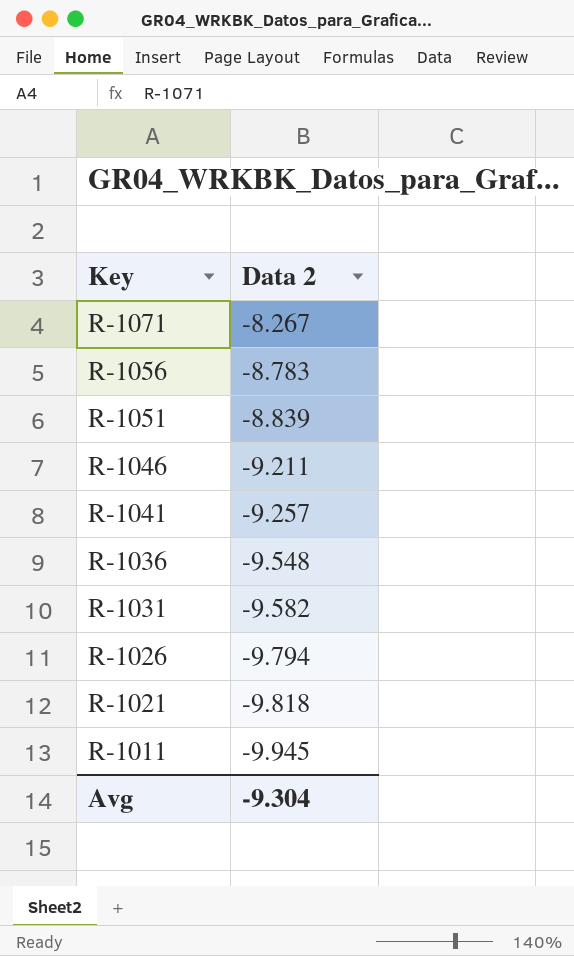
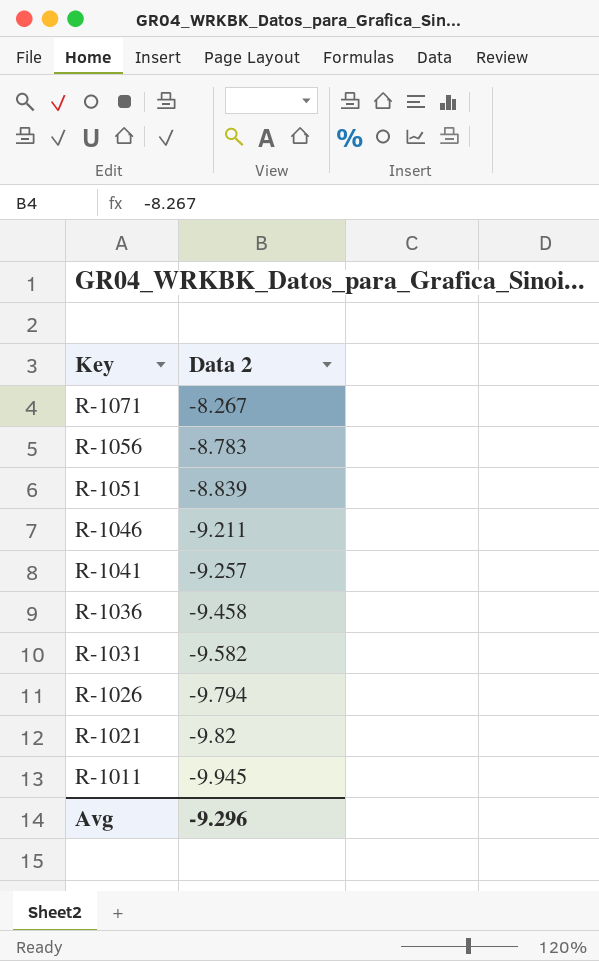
R-1036 | Data 2: -9.548 -> -9.458
R-1021 | Data 2: -9.818 -> -9.82
Avg | Data 2: -9.304 -> -9.296

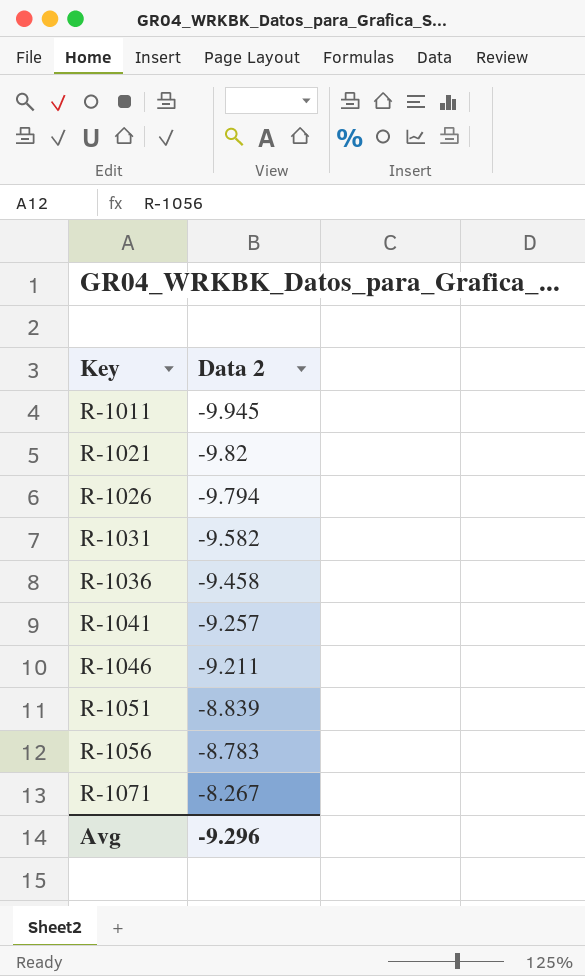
row order: Key descending -> Key ascending

